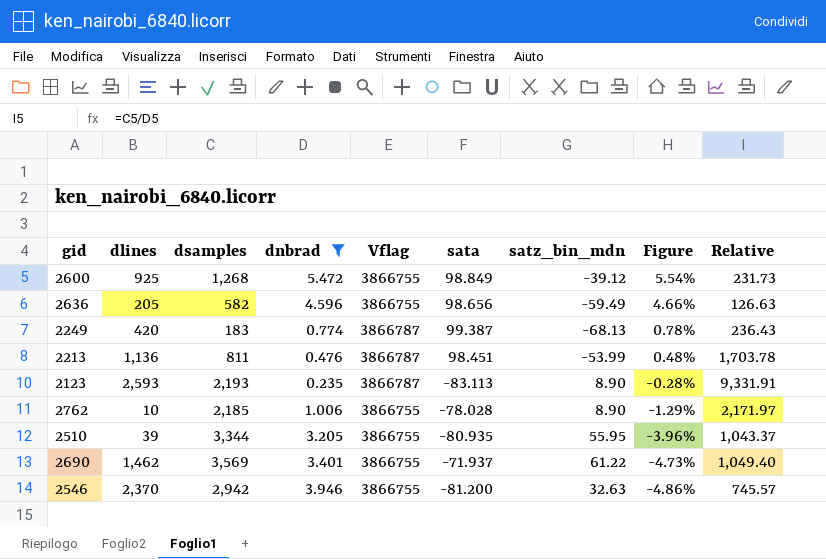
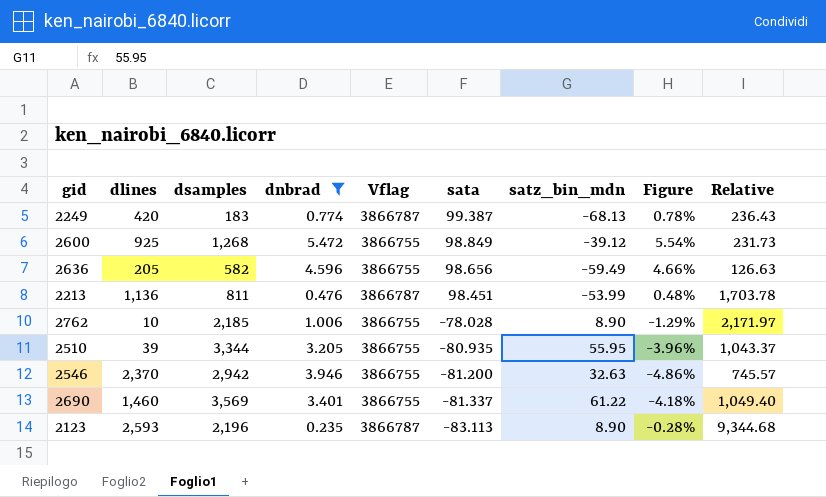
row order: Figure descending -> sata descending
2690 | dlines: 1,462 -> 1,460
2690 | sata: -71.937 -> -81.337
2690 | Figure: -4.73% -> -4.18%
2123 | dsamples: 2,193 -> 2,196
2123 | Relative: 9,331.91 -> 9,344.68

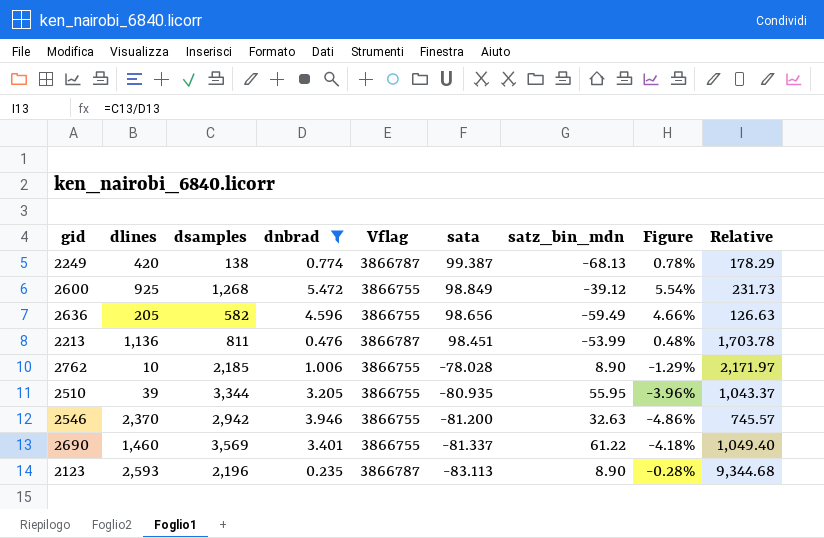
2249 | dsamples: 183 -> 138
2249 | Relative: 236.43 -> 178.29

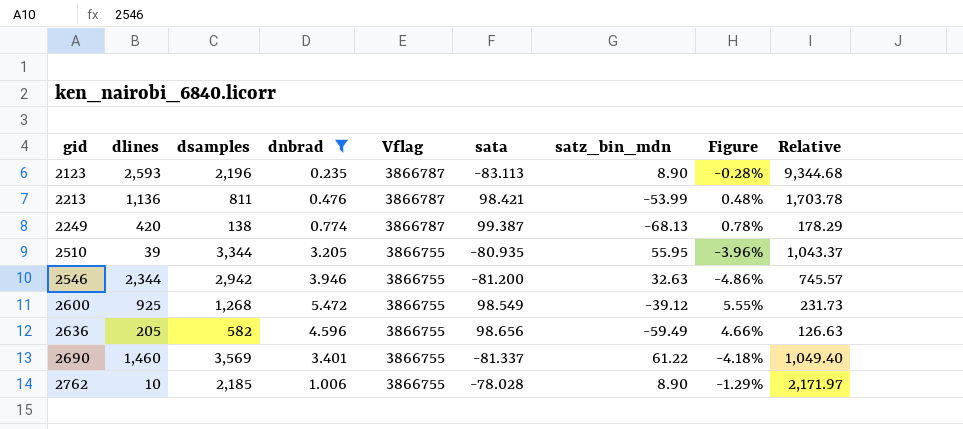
row order: sata descending -> gid ascending
2213 | sata: 98.451 -> 98.421
2546 | dlines: 2,370 -> 2,344
2600 | sata: 98.849 -> 98.549
2600 | Figure: 5.54% -> 5.55%

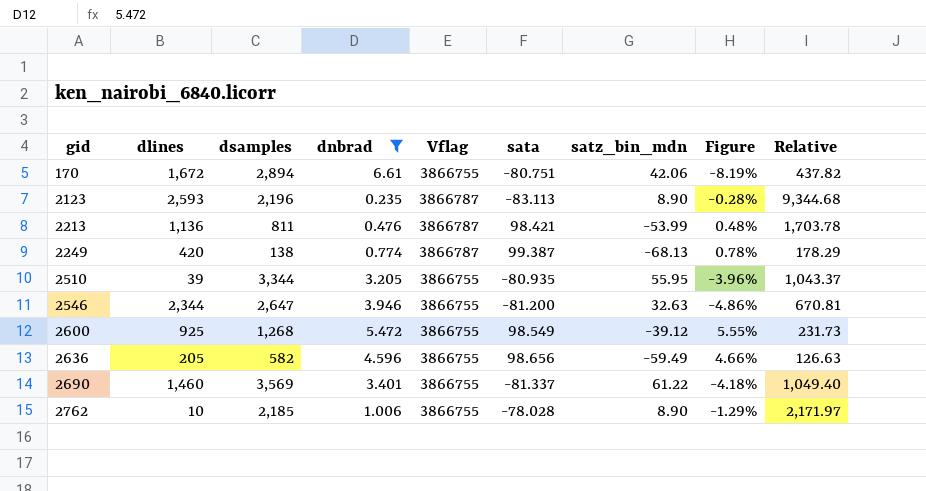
row 170: none -> 1,672 | 2,894 | 6.61 | 3866755 | -80.751 | 42.06 | -8.19% | 437.82
2546 | dsamples: 2,942 -> 2,647
2546 | Relative: 745.57 -> 670.81

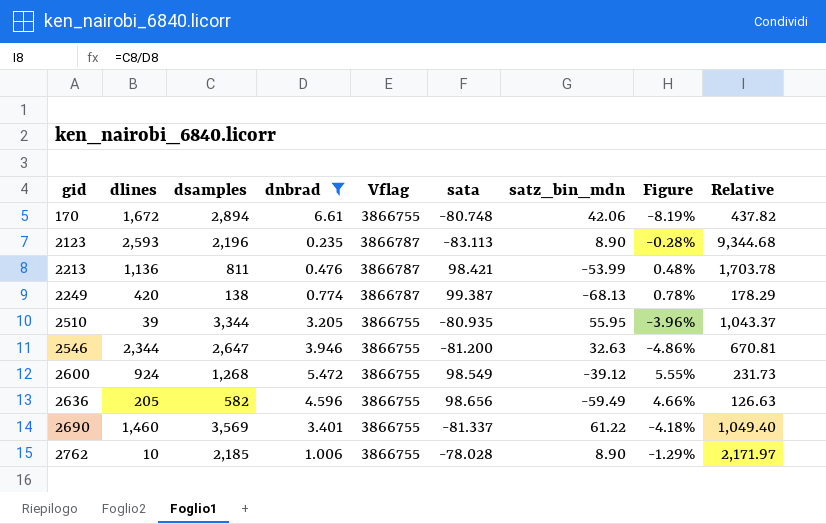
170 | sata: -80.751 -> -80.748
2600 | dlines: 925 -> 924

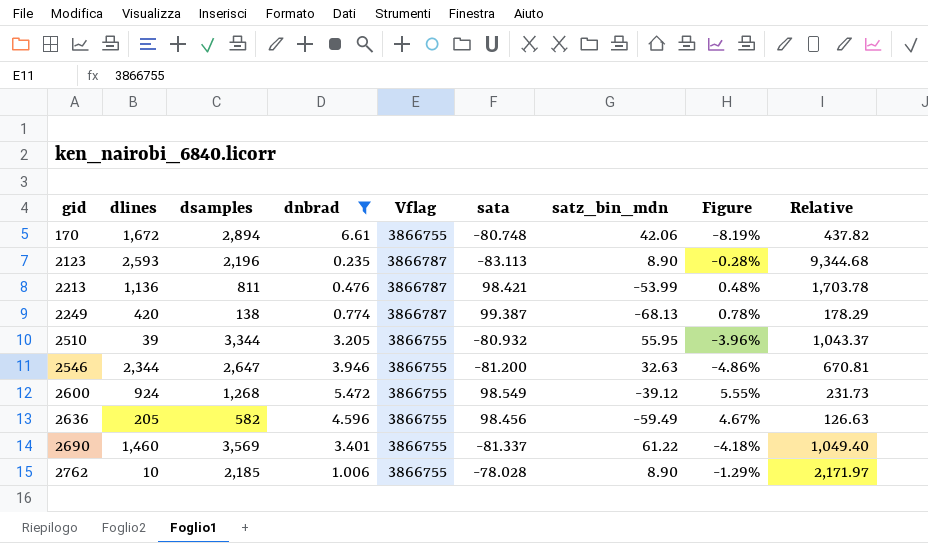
2510 | sata: -80.935 -> -80.932
2636 | sata: 98.656 -> 98.456
2636 | Figure: 4.66% -> 4.67%

